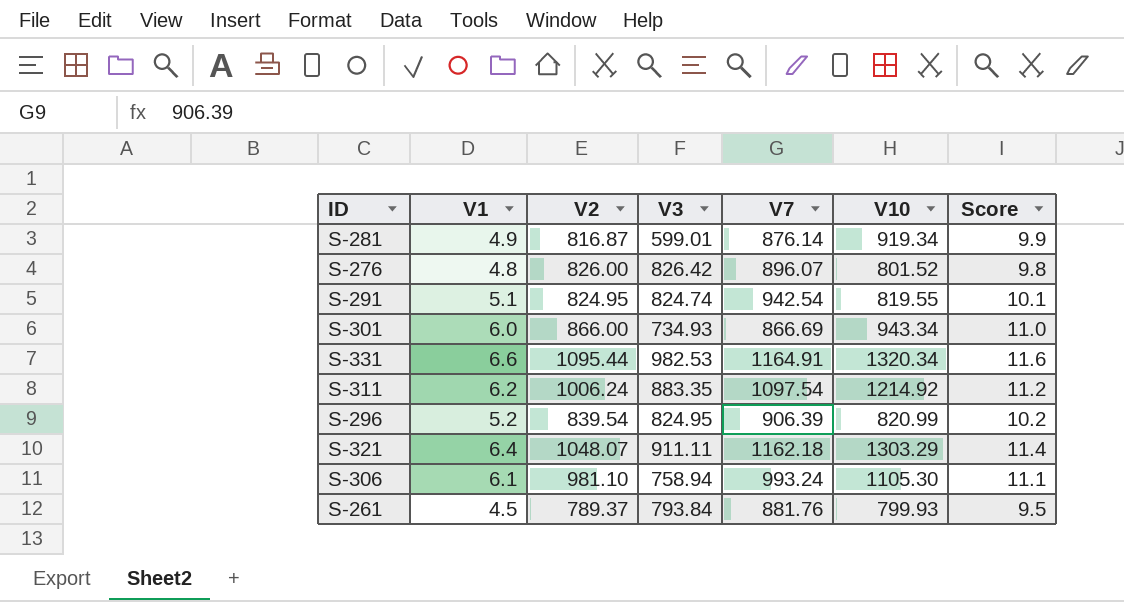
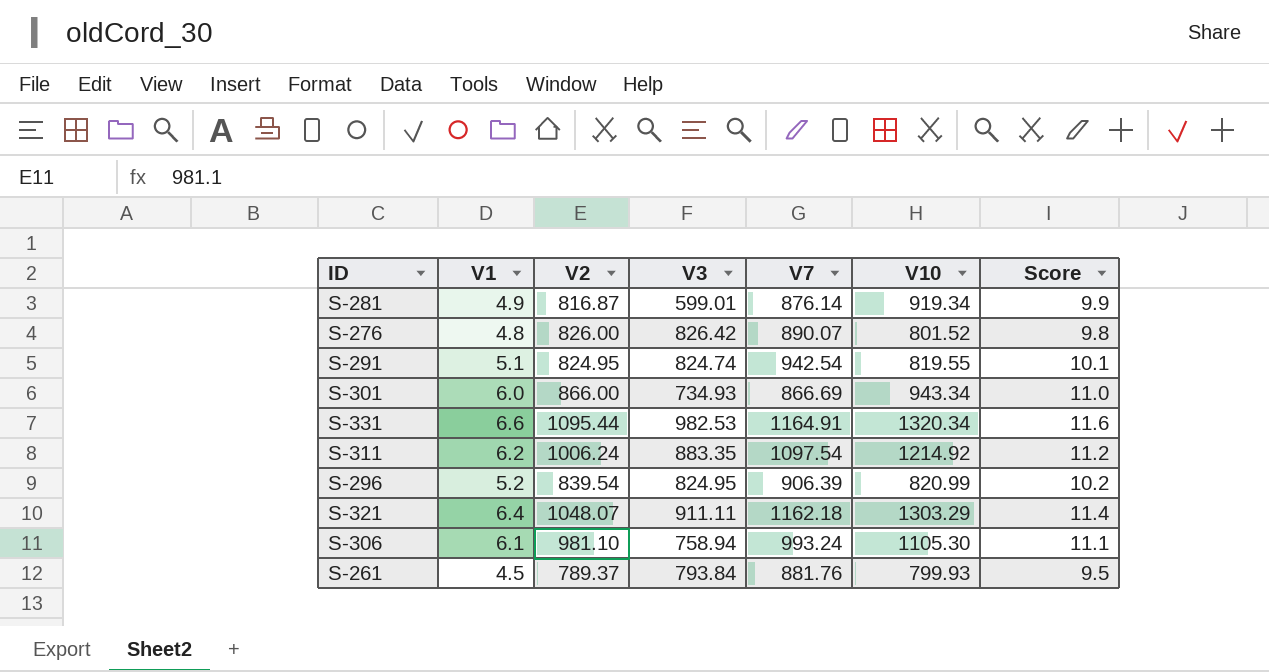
S-276 | V7: 896.07 -> 890.07

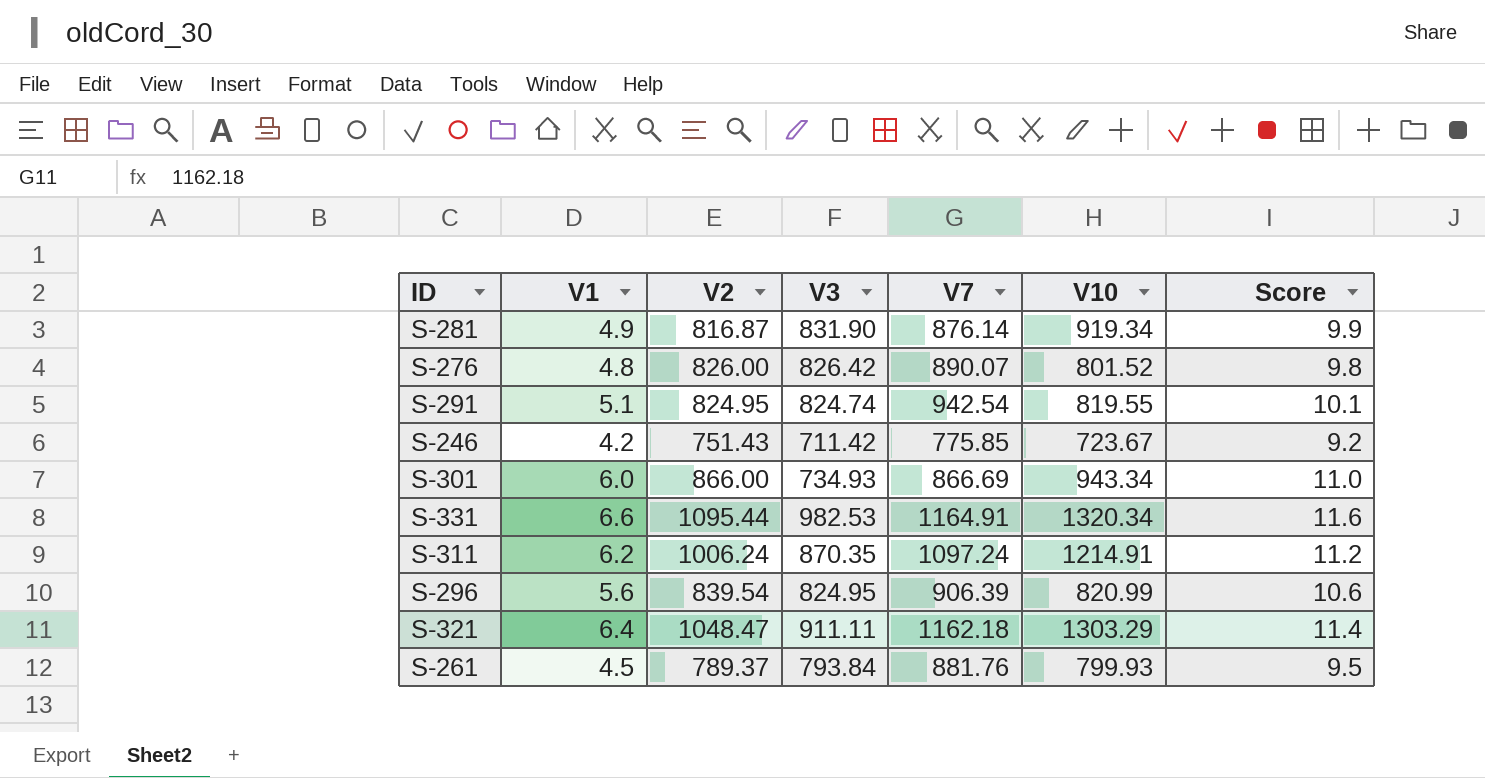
row S-306: 6.1 | 981.10 | 758.94 | 993.24 | 1105.30 | 11.1 -> none
S-281 | V3: 599.01 -> 831.90
row S-246: none -> 4.2 | 751.43 | 711.42 | 775.85 | 723.67 | 9.2
S-311 | V3: 883.35 -> 870.35
S-311 | V7: 1097.54 -> 1097.24
S-311 | V10: 1214.92 -> 1214.91
S-296 | V1: 5.2 -> 5.6
S-296 | Score: 10.2 -> 10.6
S-321 | V2: 1048.07 -> 1048.47

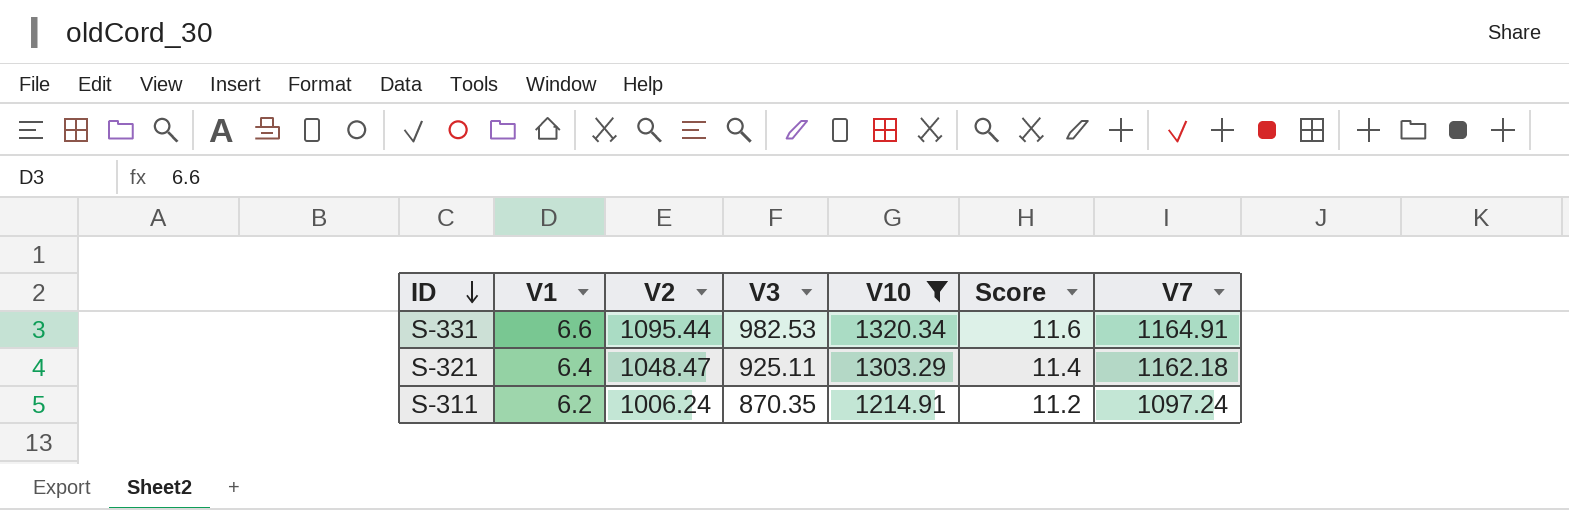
filter: none -> V10 >= 1214.91
row order: none -> ID descending
column V7 | position: 5 -> 7
S-321 | V3: 911.11 -> 925.11

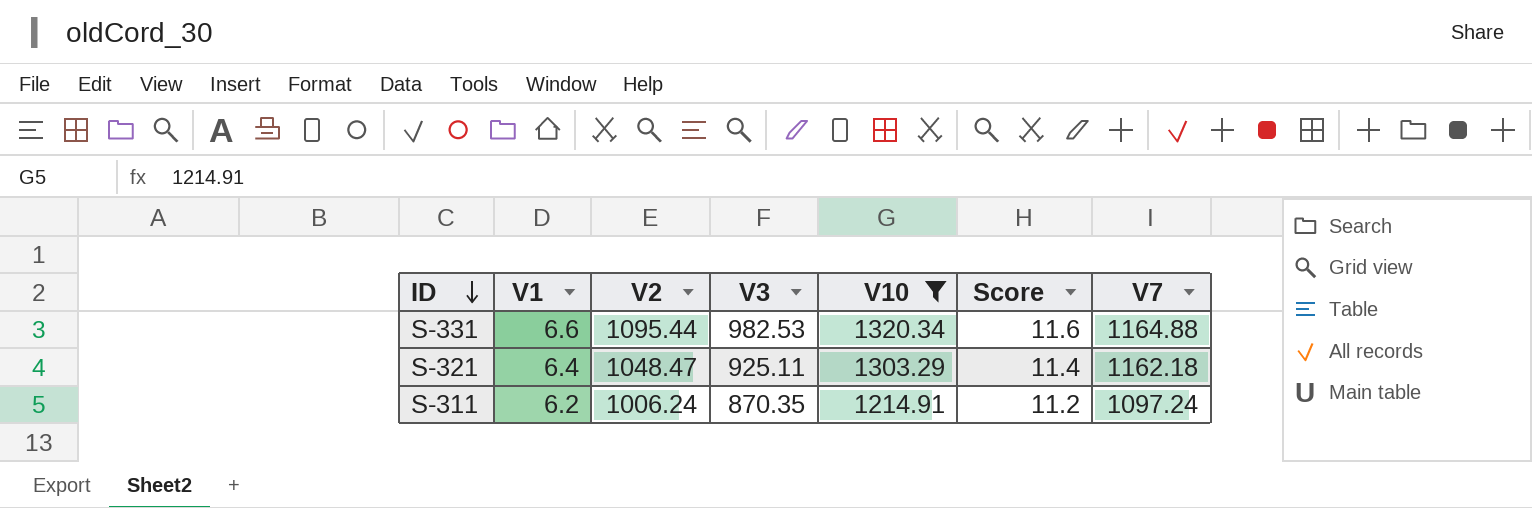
S-331 | V7: 1164.91 -> 1164.88

